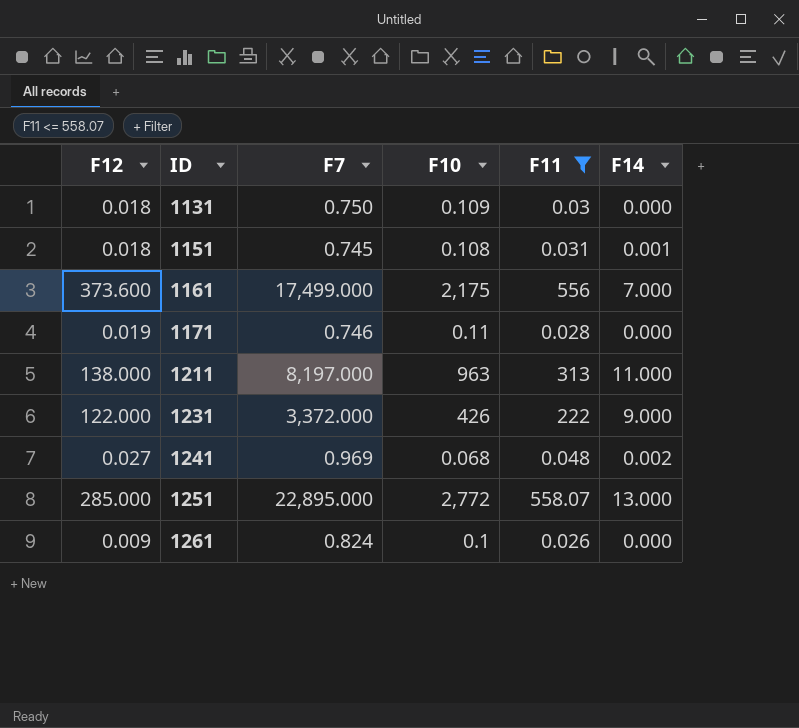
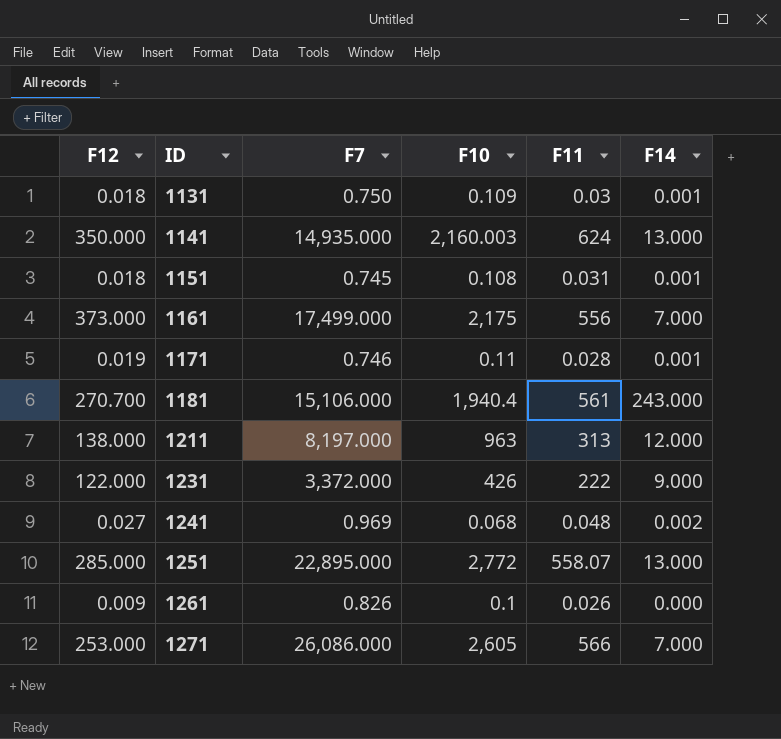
filter: F11 <= 558.07 -> none
1131 | F14: 0.000 -> 0.001
1161 | F12: 373.600 -> 373.000
1171 | F14: 0.000 -> 0.001
1211 | F14: 11.000 -> 12.000
1261 | F7: 0.824 -> 0.826

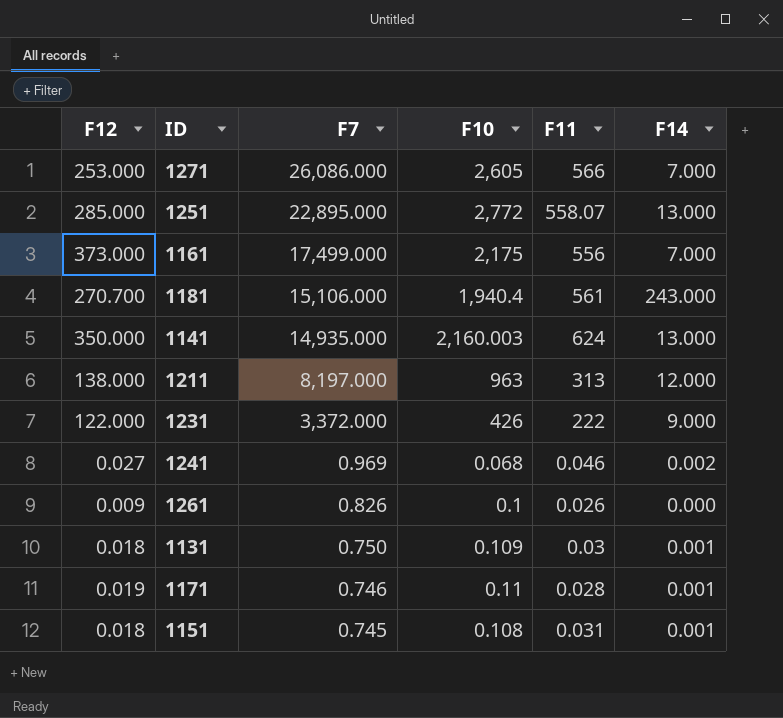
row order: ID ascending -> F7 descending
1241 | F11: 0.048 -> 0.046

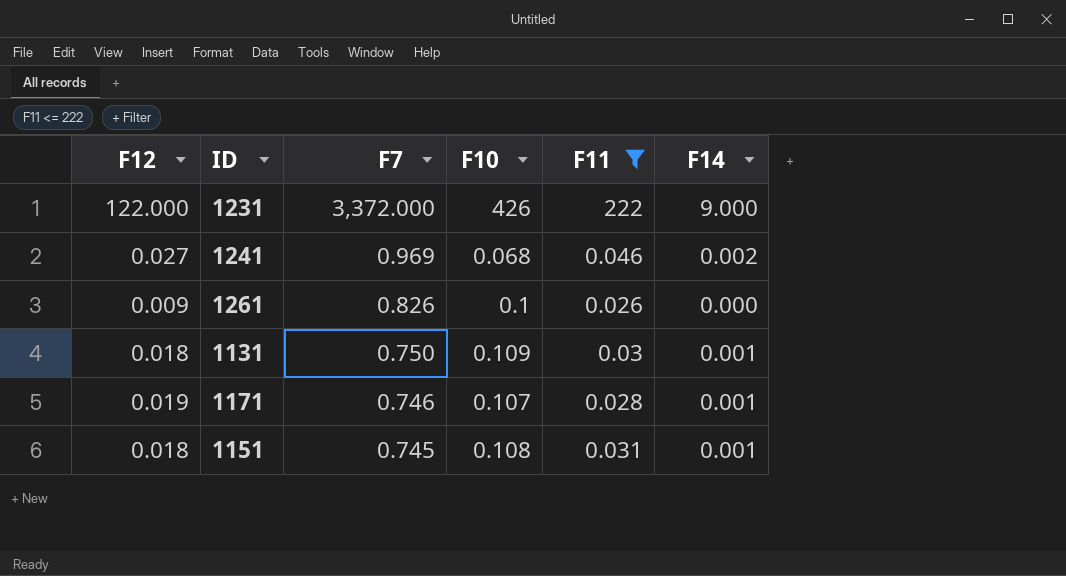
filter: none -> F11 <= 222
1171 | F10: 0.11 -> 0.107

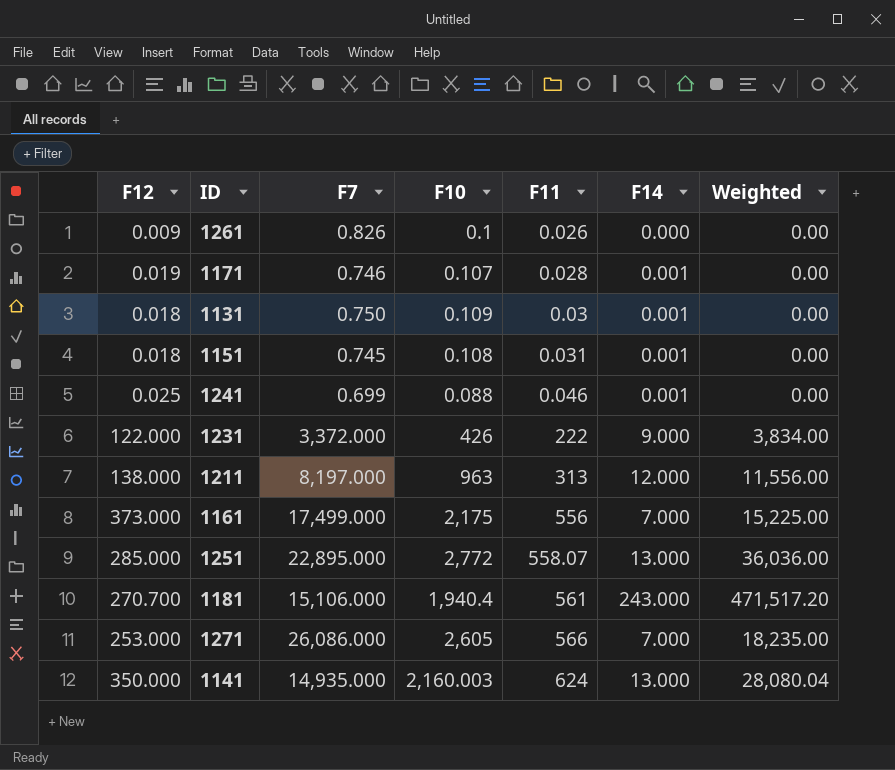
filter: F11 <= 222 -> none
row order: F7 descending -> F11 ascending
column Weighted | formula: none -> [F10] * [F14]
1241 | F12: 0.027 -> 0.025
1241 | F7: 0.969 -> 0.699
1241 | F10: 0.068 -> 0.088
1241 | F14: 0.002 -> 0.001

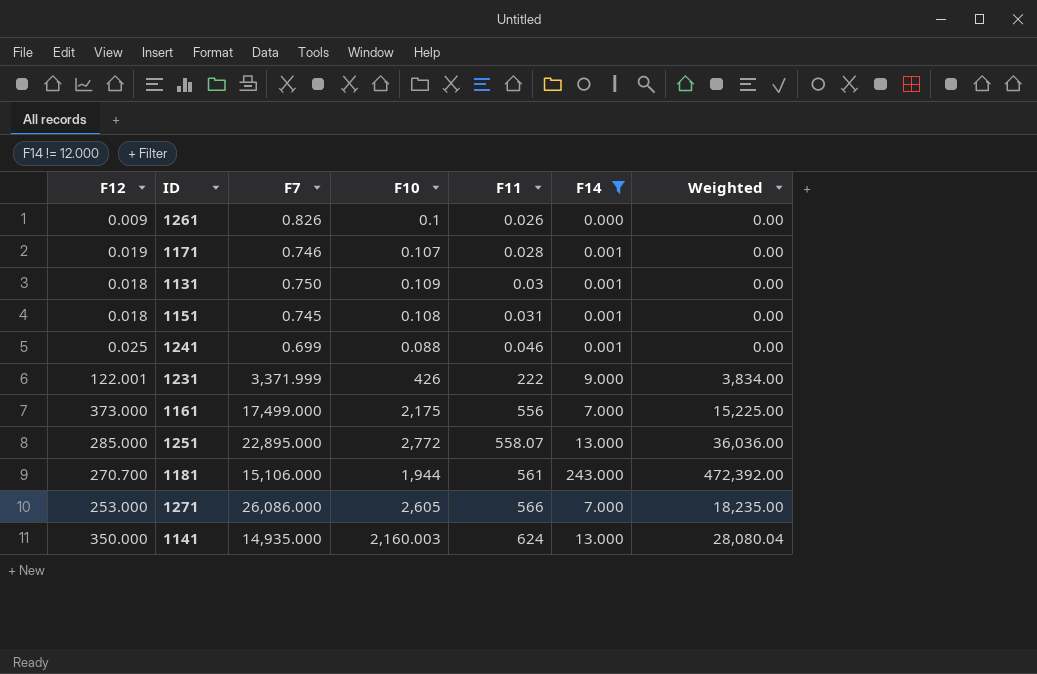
filter: none -> F14 != 12.000
1231 | F12: 122.000 -> 122.001
1231 | F7: 3,372.000 -> 3,371.999
1181 | F10: 1,940.4 -> 1,944
1181 | Weighted: 471,517.20 -> 472,392.00

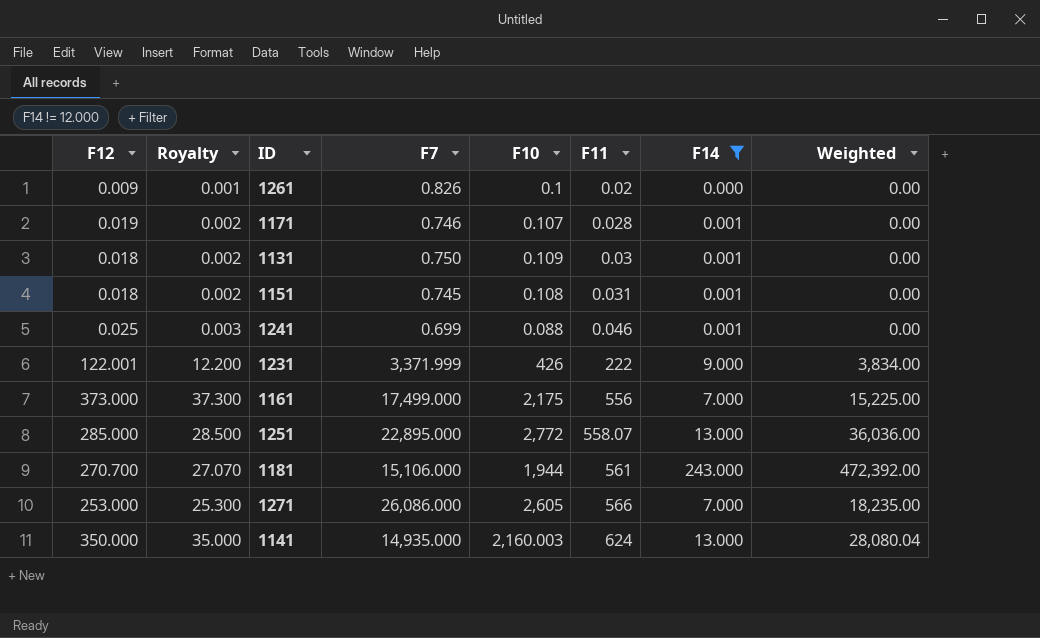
column Royalty | formula: none -> [F12] * 0.1
1261 | F11: 0.026 -> 0.02

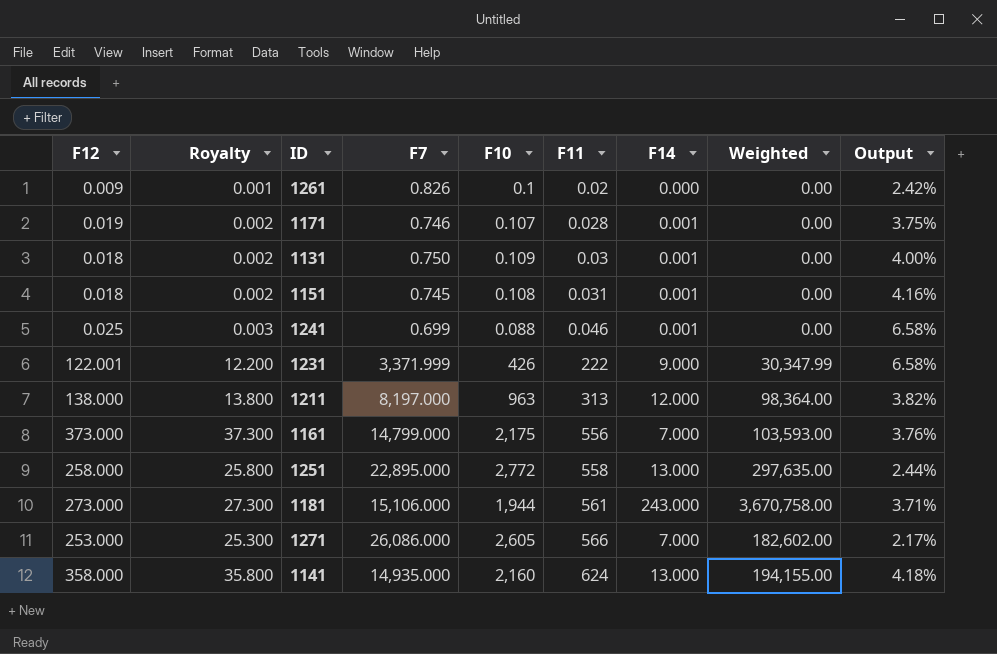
filter: F14 != 12.000 -> none
column Weighted | formula: [F10] * [F14] -> [F7] * [F14]
column Output | formula: none -> [F11] / [F7]
1161 | F7: 17,499.000 -> 14,799.000
1251 | F12: 285.000 -> 258.000
1251 | Royalty: 28.500 -> 25.800
1251 | F11: 558.07 -> 558
1181 | F12: 270.700 -> 273.000
1181 | Royalty: 27.070 -> 27.300
1141 | F12: 350.000 -> 358.000
1141 | Royalty: 35.000 -> 35.800
1141 | F10: 2,160.003 -> 2,160

